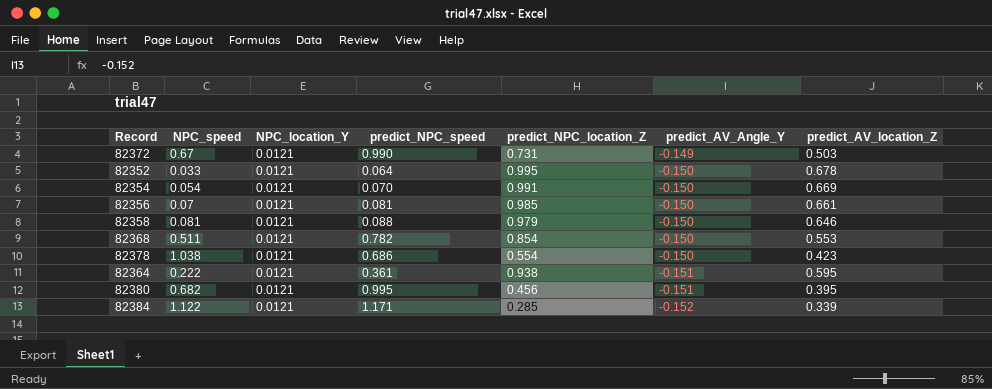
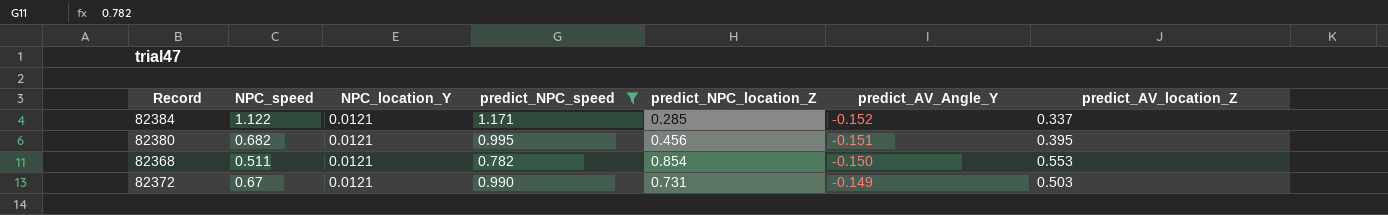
filter: none -> predict_NPC_speed >= 0.782
row order: predict_AV_Angle_Y descending -> predict_AV_Angle_Y ascending
82384 | predict_AV_location_Z: 0.339 -> 0.337

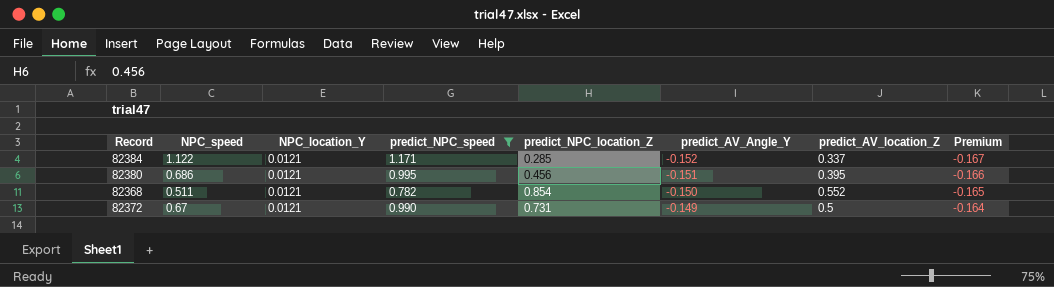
column Premium | formula: none -> [predict_AV_Angle_Y] * 1.1
82380 | NPC_speed: 0.682 -> 0.686
82368 | predict_AV_location_Z: 0.553 -> 0.552
82372 | predict_AV_location_Z: 0.503 -> 0.5

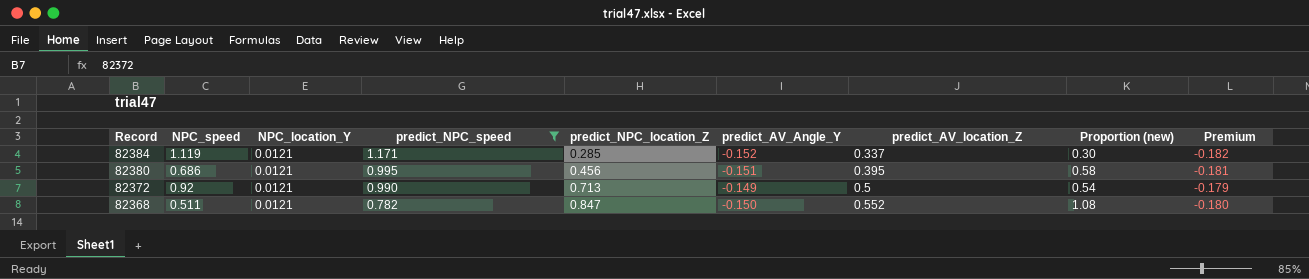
row order: predict_AV_Angle_Y ascending -> Record descending
column Proportion (new) | formula: none -> [predict_AV_location_Z] / [NPC_speed]
column Premium | formula: [predict_AV_Angle_Y] * 1.1 -> [predict_AV_Angle_Y] * 1.2
82384 | NPC_speed: 1.122 -> 1.119
82372 | NPC_speed: 0.67 -> 0.92
82372 | predict_NPC_location_Z: 0.731 -> 0.713
82368 | predict_NPC_location_Z: 0.854 -> 0.847

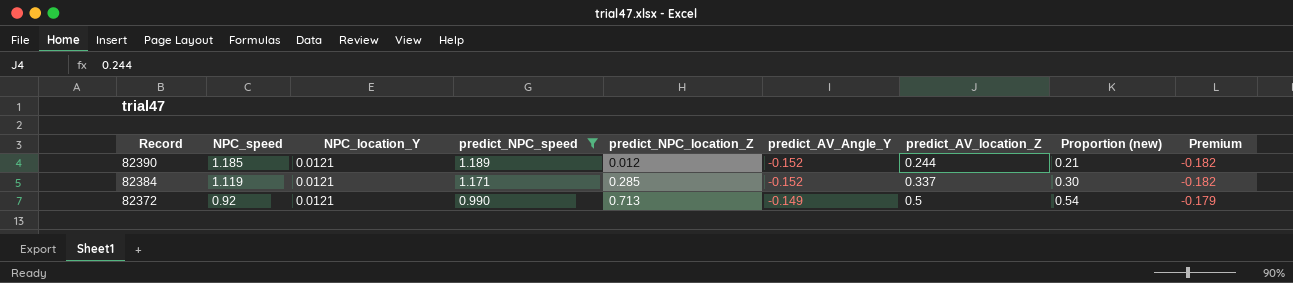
row 82380: 0.686 | 0.0121 | 0.995 | 0.456 | -0.151 | 0.395 | 0.58 | -0.181 -> none
row 82368: 0.511 | 0.0121 | 0.782 | 0.847 | -0.150 | 0.552 | 1.08 | -0.180 -> none
row 82390: none -> 1.185 | 0.0121 | 1.189 | 0.012 | -0.152 | 0.244 | 0.21 | -0.182

